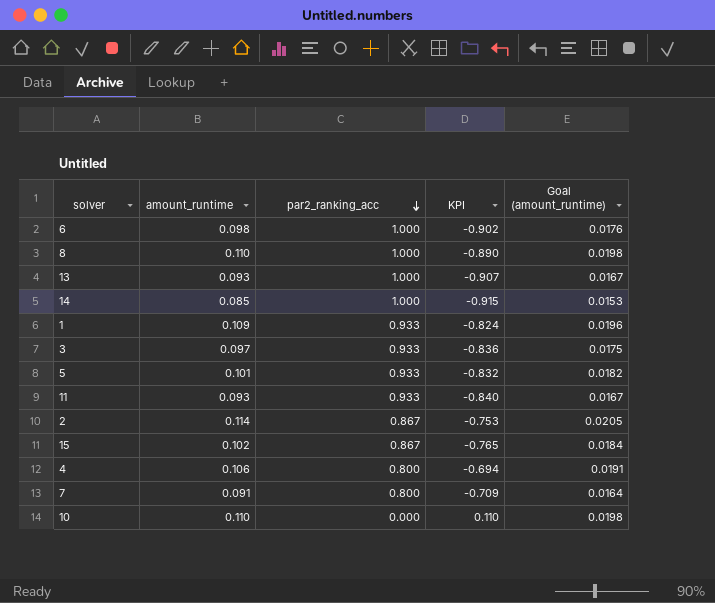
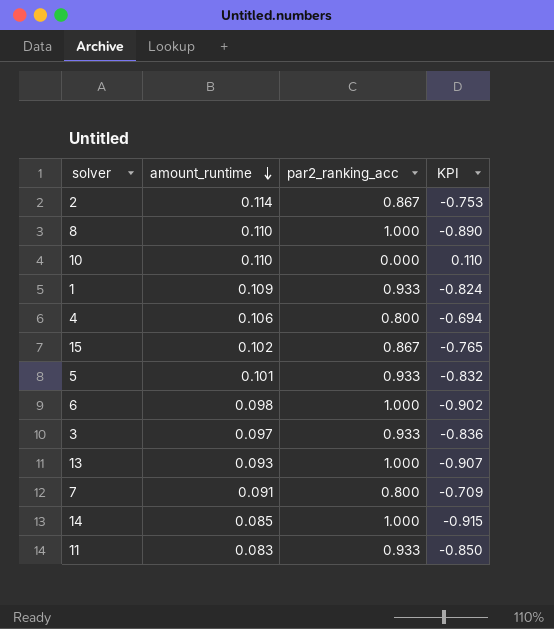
row order: par2_ranking_acc descending -> amount_runtime descending
column Goal (amount_runtime) | formula: [amount_runtime] * 0.18 -> none
11 | amount_runtime: 0.093 -> 0.083
11 | KPI: -0.840 -> -0.850

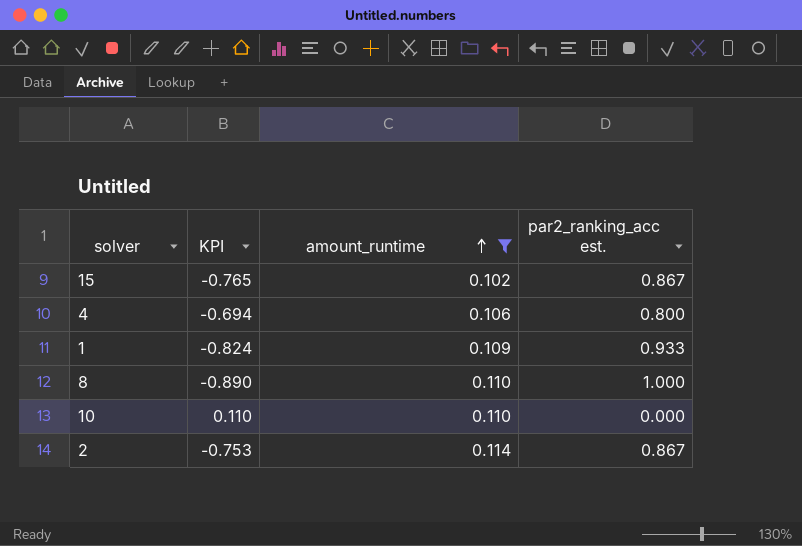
filter: none -> amount_runtime >= 0.102
row order: amount_runtime descending -> amount_runtime ascending
column KPI | position: 4 -> 2
column name: par2_ranking_acc -> par2_ranking_acc est.

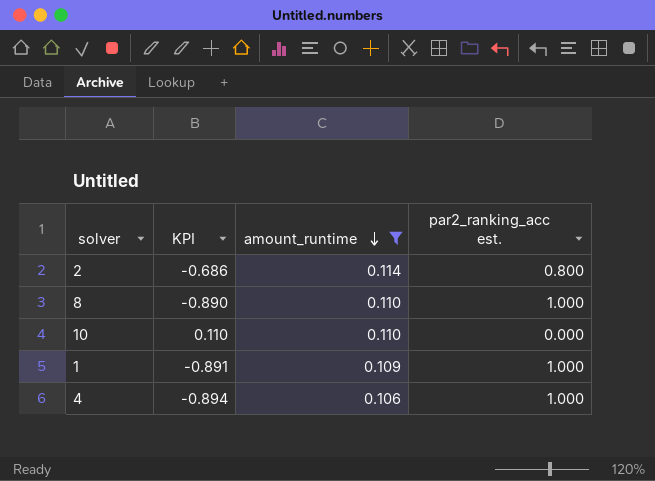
row order: amount_runtime ascending -> amount_runtime descending
row 15: -0.765 | 0.102 | 0.867 -> none
2 | KPI: -0.753 -> -0.686
2 | par2_ranking_acc est.: 0.867 -> 0.800
1 | KPI: -0.824 -> -0.891
1 | par2_ranking_acc est.: 0.933 -> 1.000
4 | KPI: -0.694 -> -0.894
4 | par2_ranking_acc est.: 0.800 -> 1.000

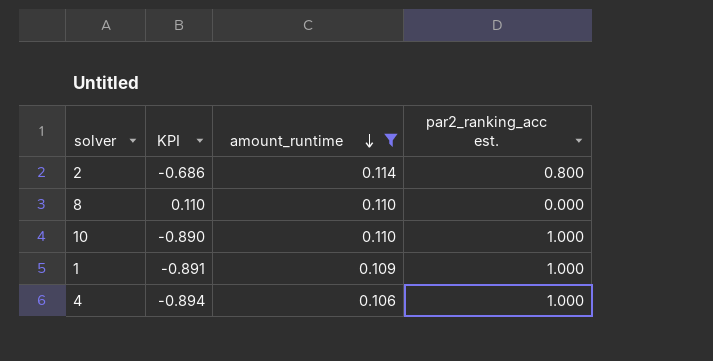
8 | KPI: -0.890 -> 0.110
8 | par2_ranking_acc est.: 1.000 -> 0.000
10 | KPI: 0.110 -> -0.890
10 | par2_ranking_acc est.: 0.000 -> 1.000

